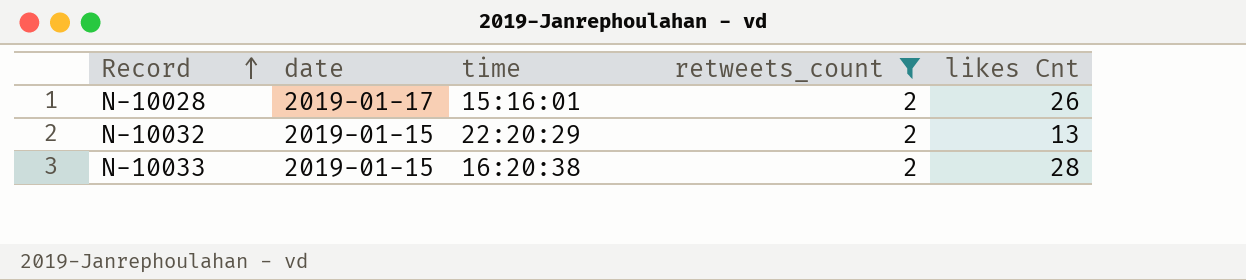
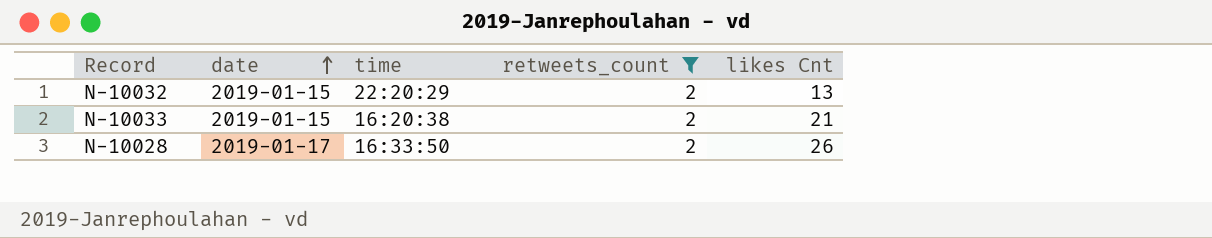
row order: Record ascending -> date ascending
N-10033 | likes Cnt: 28 -> 21
N-10028 | time: 15:16:01 -> 16:33:50

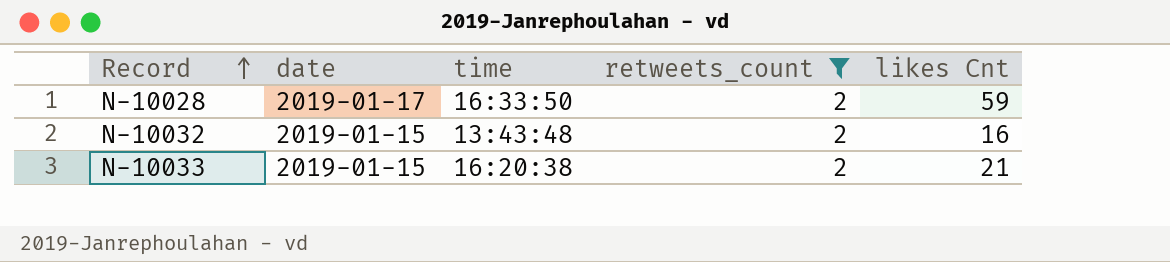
row order: date ascending -> Record ascending
N-10028 | likes Cnt: 26 -> 59
N-10032 | time: 22:20:29 -> 13:43:48
N-10032 | likes Cnt: 13 -> 16

